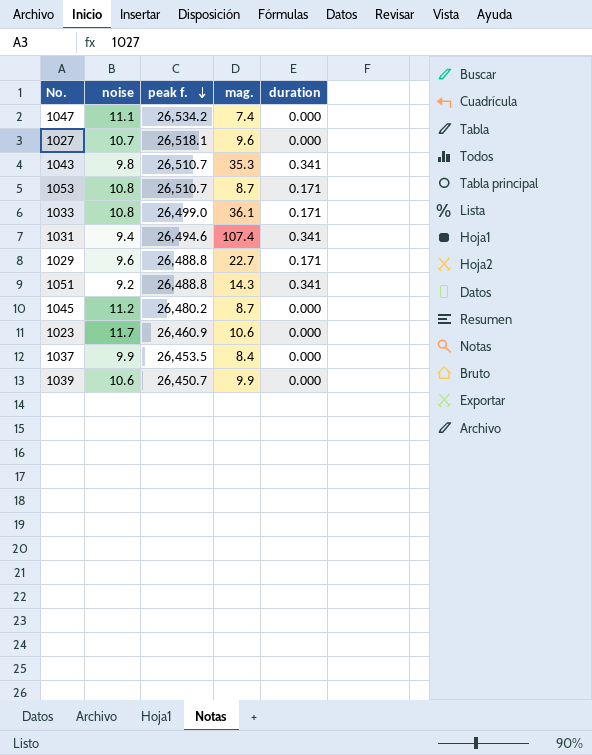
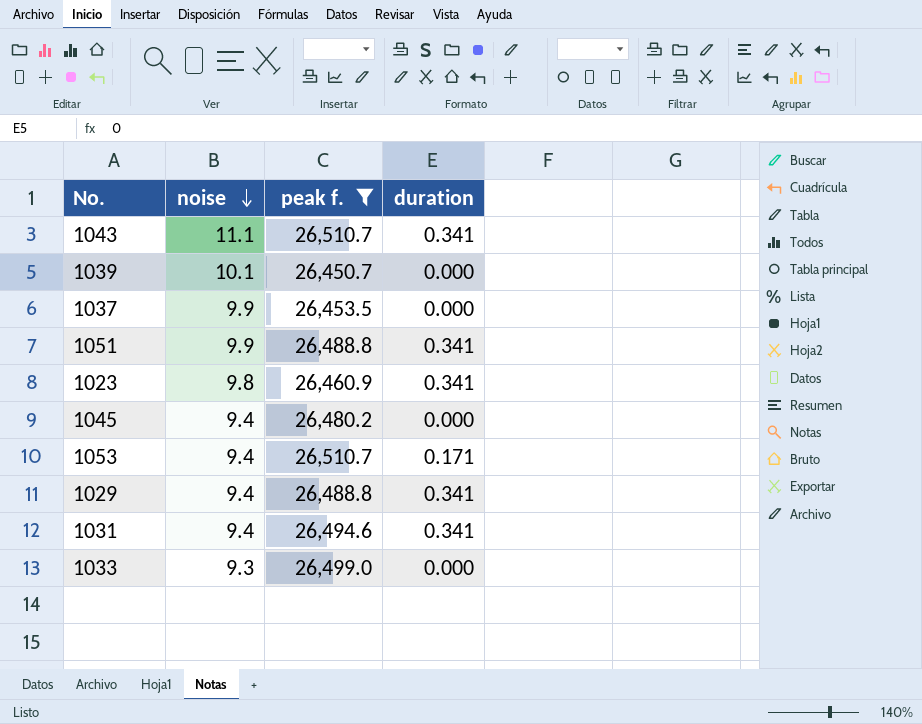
filter: none -> peak f. <= 26,510.7
row order: peak f. descending -> noise descending
column mag. | position: 4 -> none
1043 | noise: 9.8 -> 11.1
1039 | noise: 10.6 -> 10.1
1051 | noise: 9.2 -> 9.9
1023 | noise: 11.7 -> 9.8
1023 | duration: 0.000 -> 0.341
1045 | noise: 11.2 -> 9.4
1053 | noise: 10.8 -> 9.4
1029 | noise: 9.6 -> 9.4
1029 | duration: 0.171 -> 0.341
1033 | noise: 10.8 -> 9.3
1033 | duration: 0.171 -> 0.000

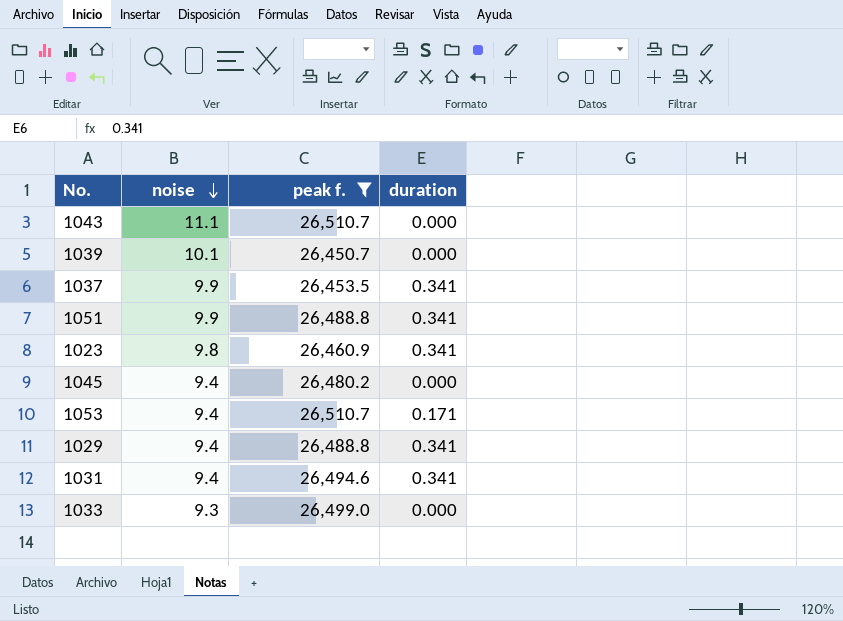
1043 | duration: 0.341 -> 0.000
1037 | duration: 0.000 -> 0.341

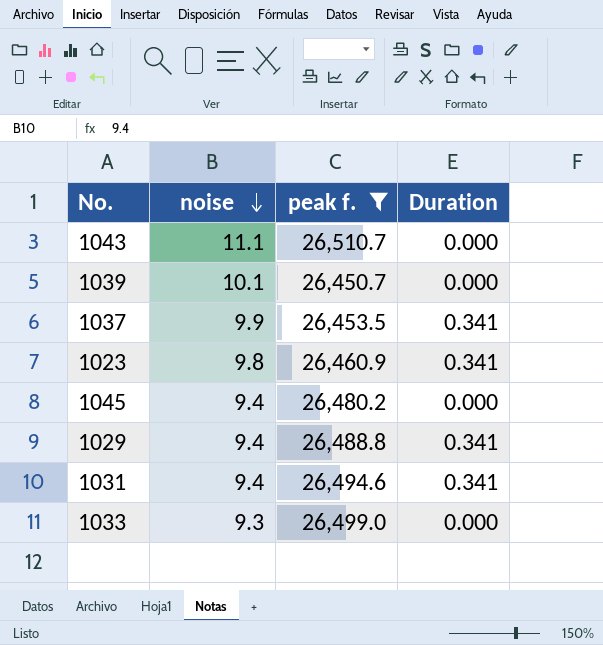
column name: duration -> Duration
row 1051: 9.9 | 26,488.8 | 0.341 -> none
row 1053: 9.4 | 26,510.7 | 0.171 -> none

